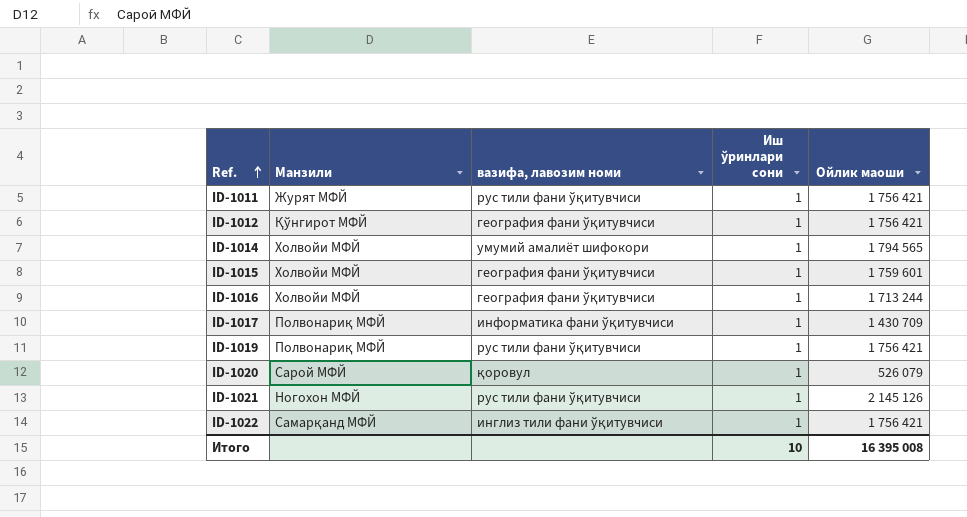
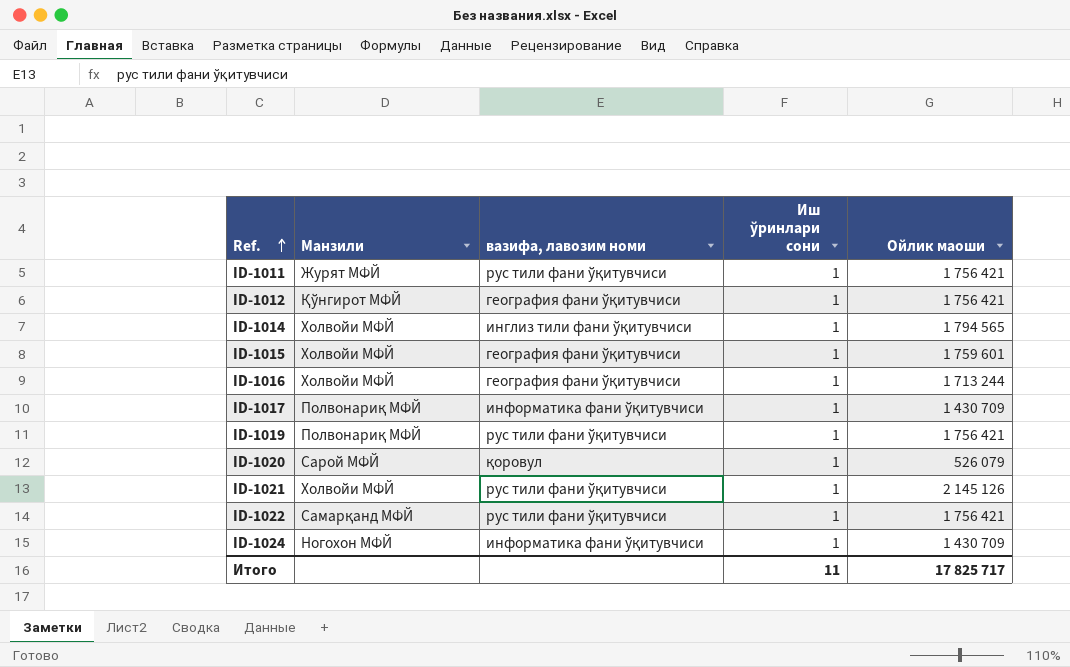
ID-1014 | вазифа, лавозим номи: умумий амалиёт шифокори -> инглиз тили фани ўқитувчиси
ID-1021 | Манзили: Ногохон МФЙ -> Холвойи МФЙ
ID-1022 | вазифа, лавозим номи: инглиз тили фани ўқитувчиси -> рус тили фани ўқитувчиси
row ID-1024: none -> Ногохон МФЙ | информатика фани ўқитувчиси | 1 | 1 430 709
Итого | Иш ўринлари сони: 10 -> 11
Итого | Ойлик маоши: 16 395 008 -> 17 825 717

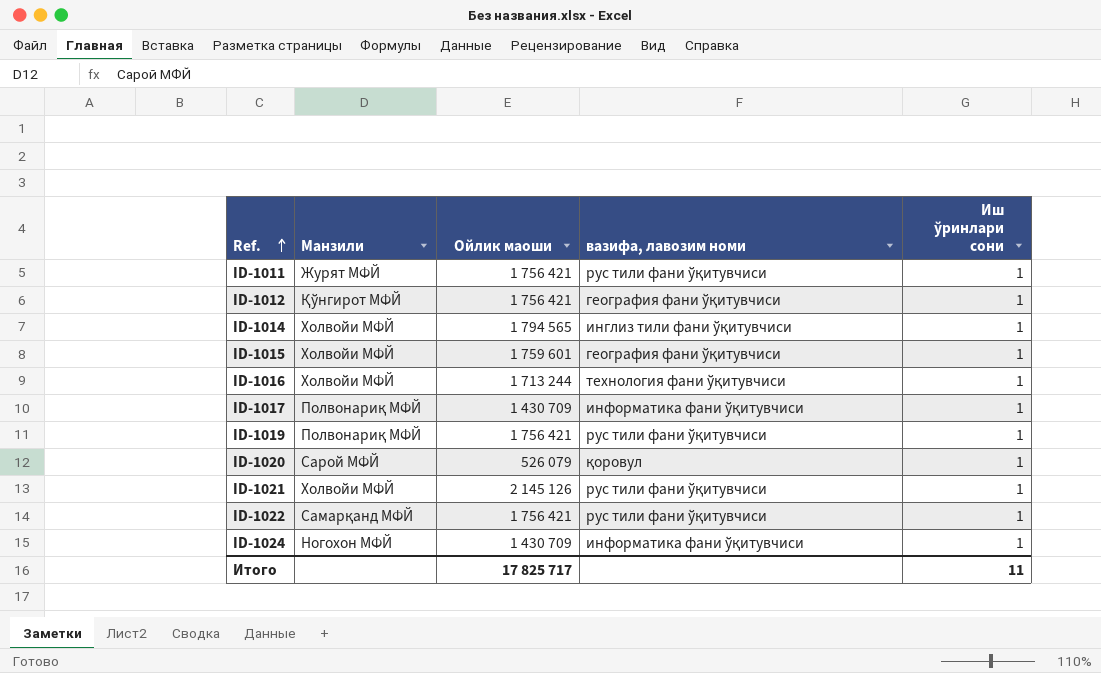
column Ойлик маоши | position: 5 -> 3
ID-1016 | вазифа, лавозим номи: география фани ўқитувчиси -> технология фани ўқитувчиси

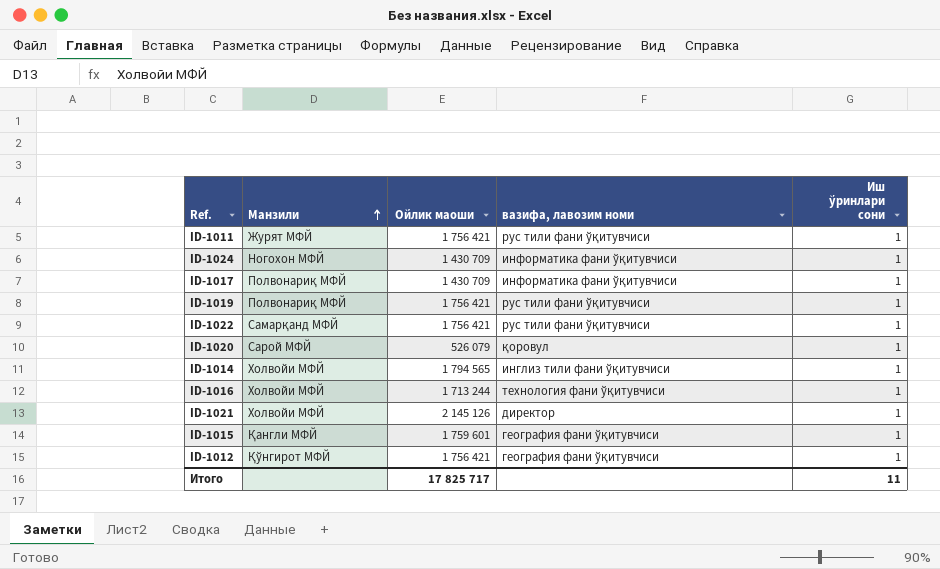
row order: Ref. ascending -> Манзили ascending
ID-1021 | вазифа, лавозим номи: рус тили фани ўқитувчиси -> директор
ID-1015 | Манзили: Холвойи МФЙ -> Қангли МФЙ

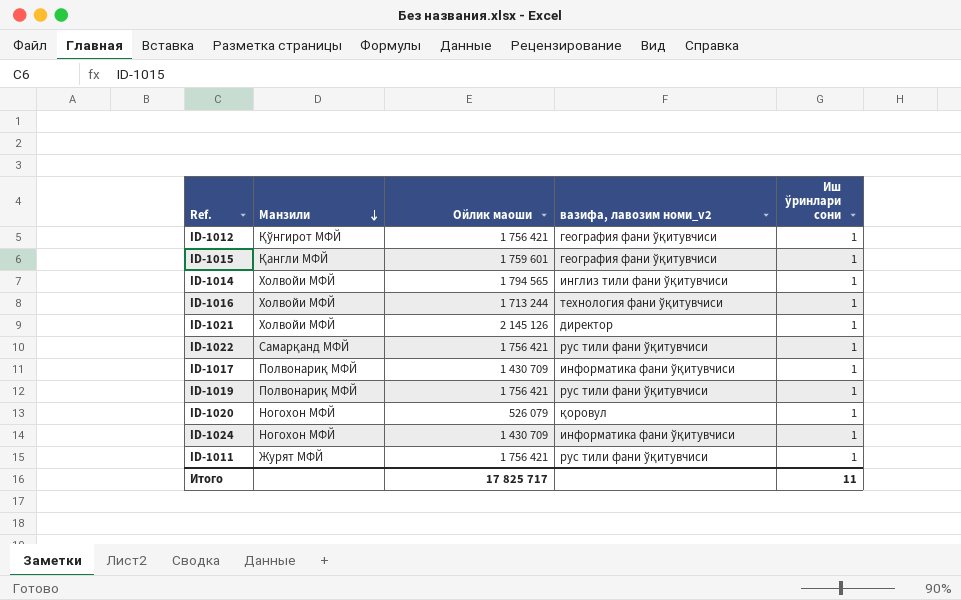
row order: Манзили ascending -> Манзили descending
column name: вазифа, лавозим номи -> вазифа, лавозим номи_v2
ID-1020 | Манзили: Сарой МФЙ -> Ногохон МФЙ

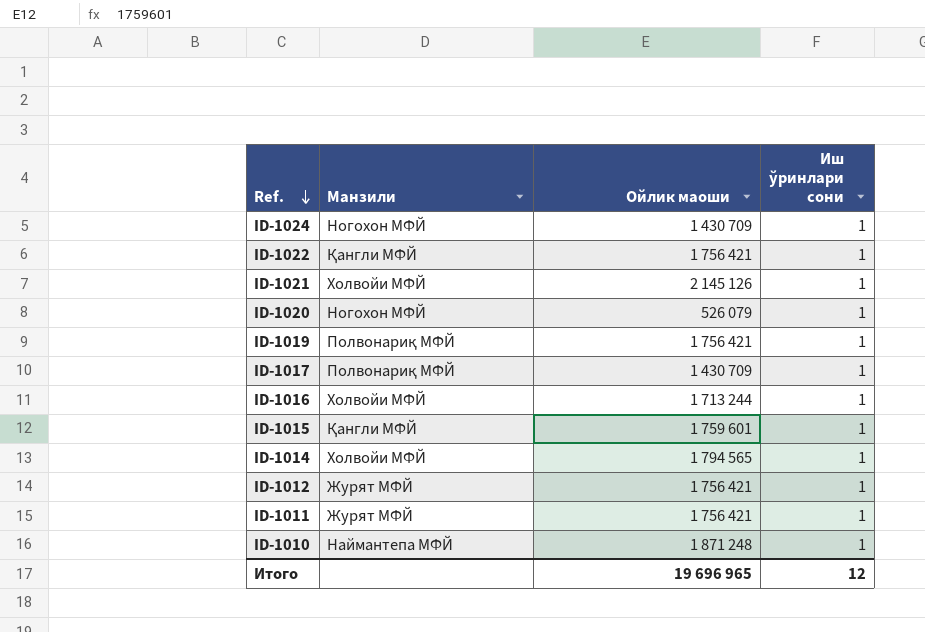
row order: Манзили descending -> Ref. descending
column вазифа, лавозим номи_v2 | position: 4 -> none
ID-1022 | Манзили: Самарқанд МФЙ -> Қангли МФЙ
ID-1012 | Манзили: Қўнгирот МФЙ -> Журят МФЙ
row ID-1010: none -> Наймантепа МФЙ | 1 871 248 | 1
Итого | Ойлик маоши: 17 825 717 -> 19 696 965
Итого | Иш ўринлари сони: 11 -> 12

